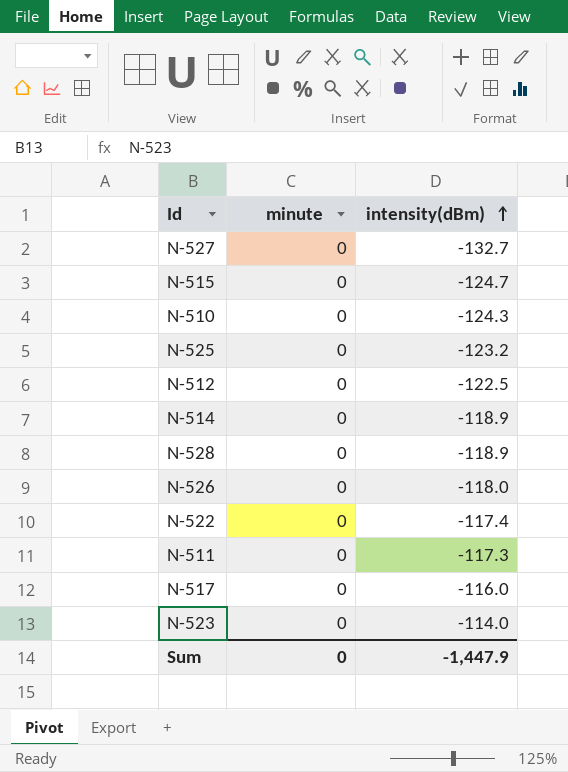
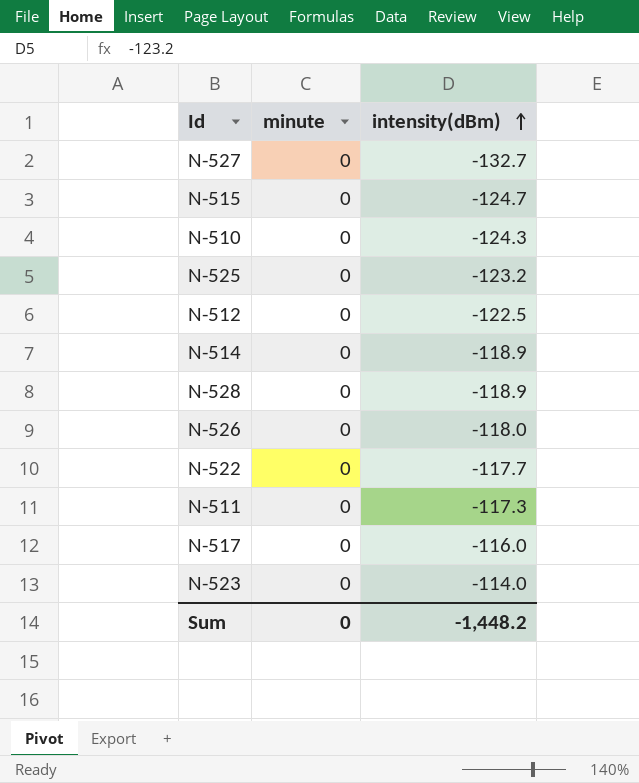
N-522 | intensity(dBm): -117.4 -> -117.7
Sum | intensity(dBm): -1,447.9 -> -1,448.2

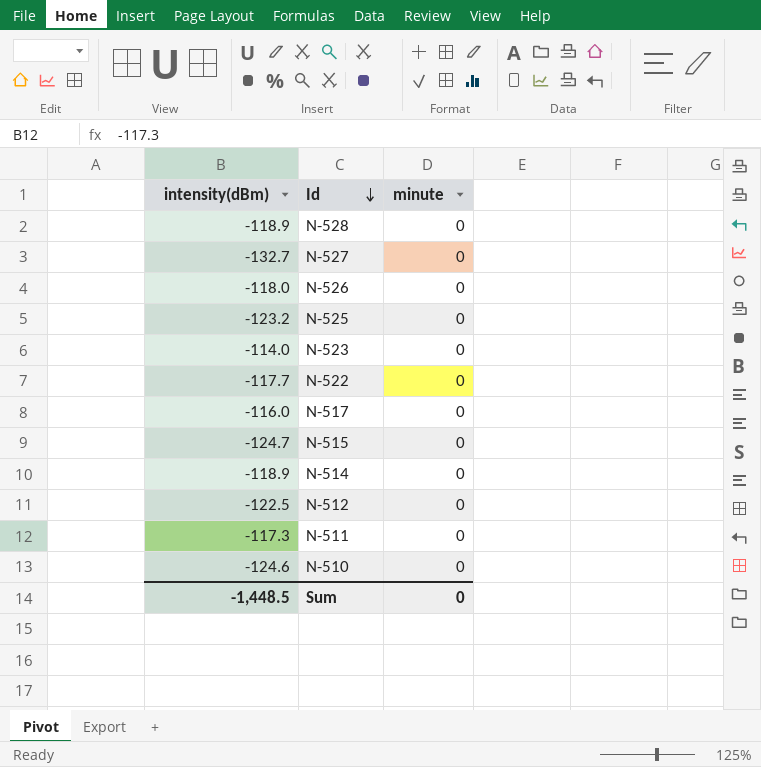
row order: intensity(dBm) ascending -> Id descending
column intensity(dBm) | position: 3 -> 1
N-510 | intensity(dBm): -124.3 -> -124.6
Sum | intensity(dBm): -1,448.2 -> -1,448.5

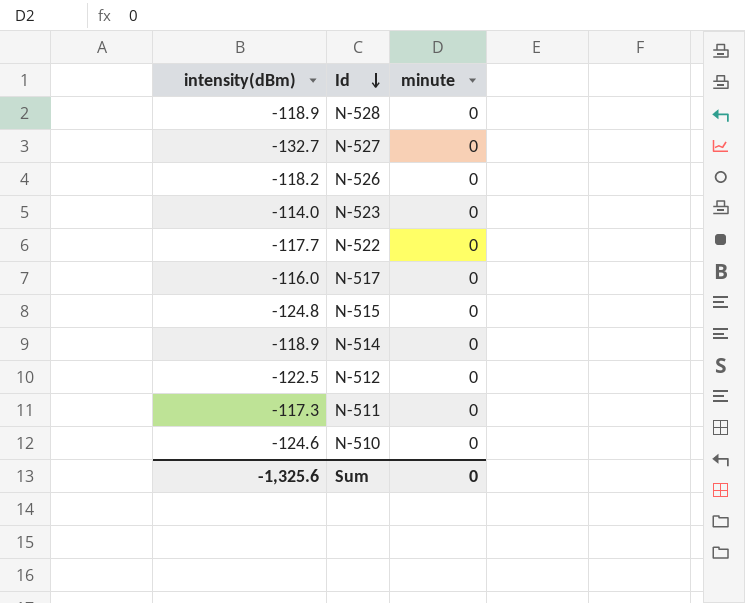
row N-525: -123.2 | 0 -> none
N-526 | intensity(dBm): -118.0 -> -118.2
N-515 | intensity(dBm): -124.7 -> -124.8
Sum | intensity(dBm): -1,448.5 -> -1,325.6

